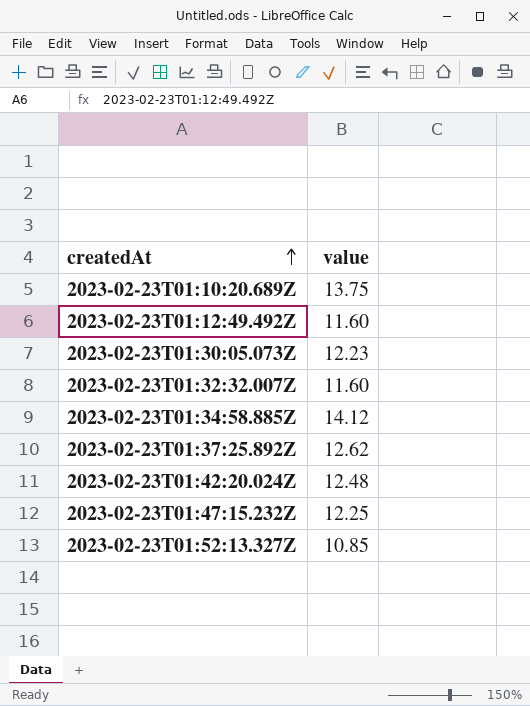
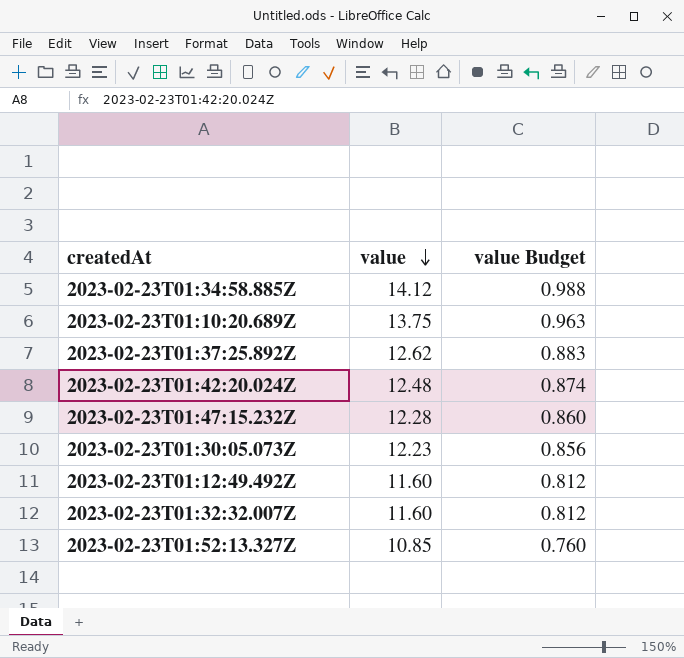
row order: createdAt ascending -> value descending
column value Budget | formula: none -> [value] * 0.07
2023-02-23T01:47:15.232Z | value: 12.25 -> 12.28

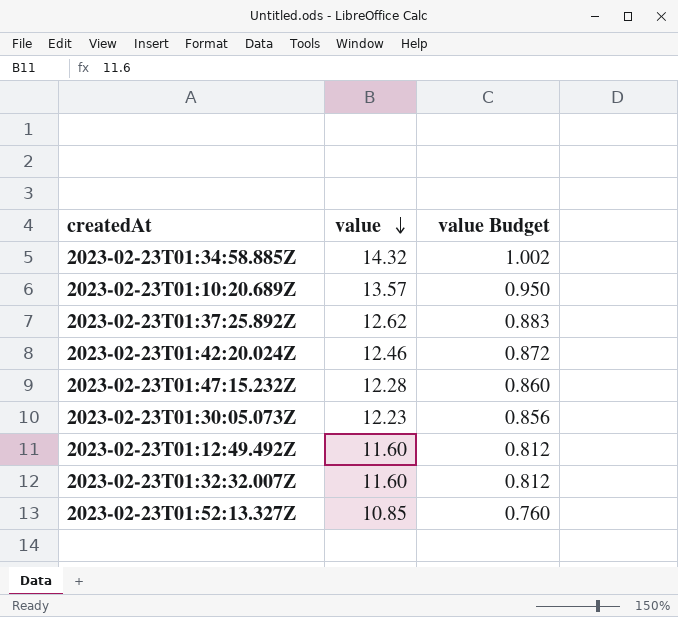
2023-02-23T01:34:58.885Z | value: 14.12 -> 14.32
2023-02-23T01:34:58.885Z | value Budget: 0.988 -> 1.002
2023-02-23T01:10:20.689Z | value: 13.75 -> 13.57
2023-02-23T01:10:20.689Z | value Budget: 0.963 -> 0.950
2023-02-23T01:42:20.024Z | value: 12.48 -> 12.46
2023-02-23T01:42:20.024Z | value Budget: 0.874 -> 0.872

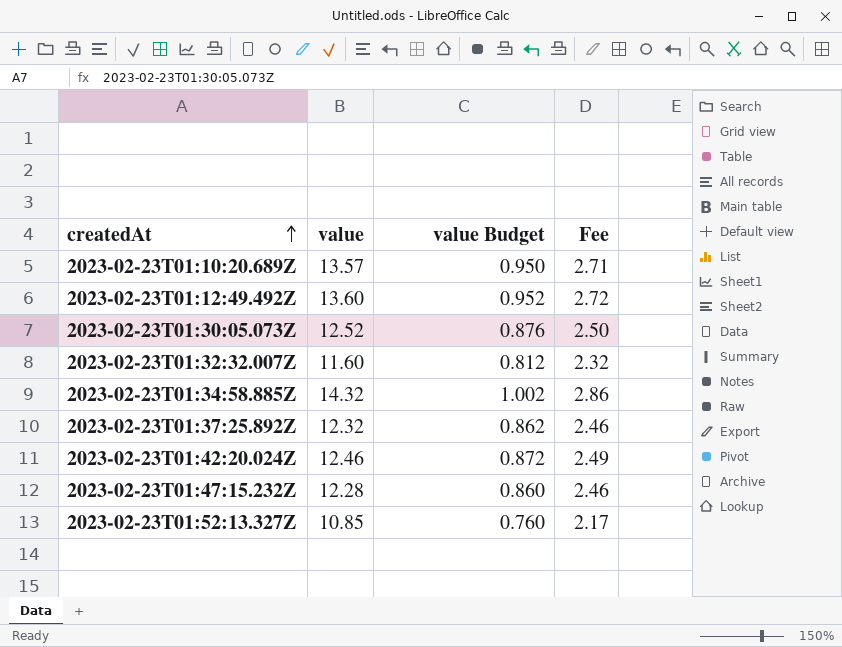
row order: value descending -> createdAt ascending
column Fee | formula: none -> [value] * 0.2
2023-02-23T01:12:49.492Z | value: 11.60 -> 13.60
2023-02-23T01:12:49.492Z | value Budget: 0.812 -> 0.952
2023-02-23T01:30:05.073Z | value: 12.23 -> 12.52
2023-02-23T01:30:05.073Z | value Budget: 0.856 -> 0.876
2023-02-23T01:37:25.892Z | value: 12.62 -> 12.32
2023-02-23T01:37:25.892Z | value Budget: 0.883 -> 0.862

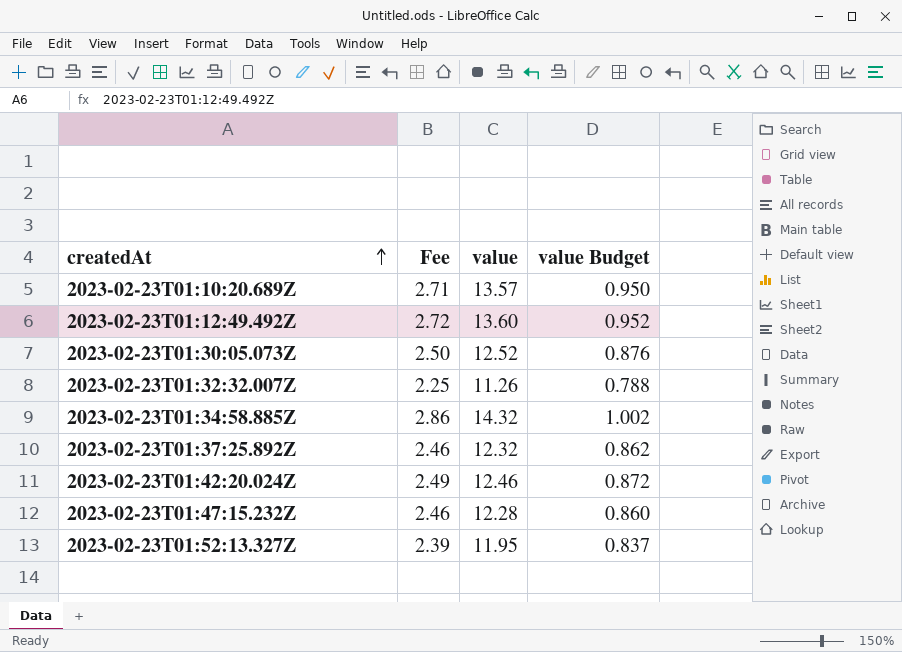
column Fee | position: 4 -> 2
2023-02-23T01:32:32.007Z | Fee: 2.32 -> 2.25
2023-02-23T01:32:32.007Z | value: 11.60 -> 11.26
2023-02-23T01:32:32.007Z | value Budget: 0.812 -> 0.788
2023-02-23T01:52:13.327Z | Fee: 2.17 -> 2.39
2023-02-23T01:52:13.327Z | value: 10.85 -> 11.95
2023-02-23T01:52:13.327Z | value Budget: 0.760 -> 0.837

